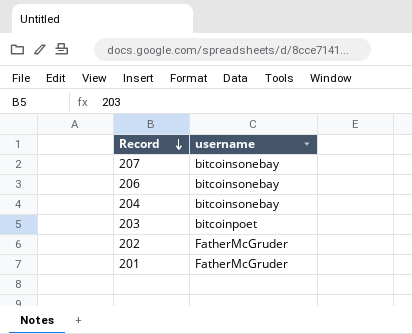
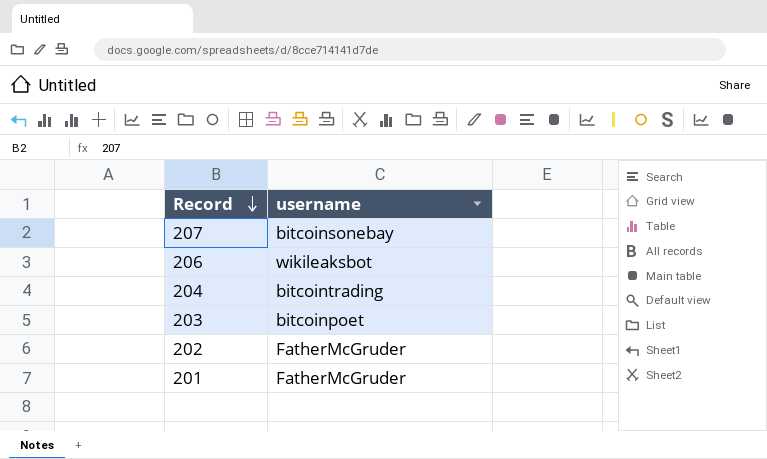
206 | username: bitcoinsonebay -> wikileaksbot
204 | username: bitcoinsonebay -> bitcointrading

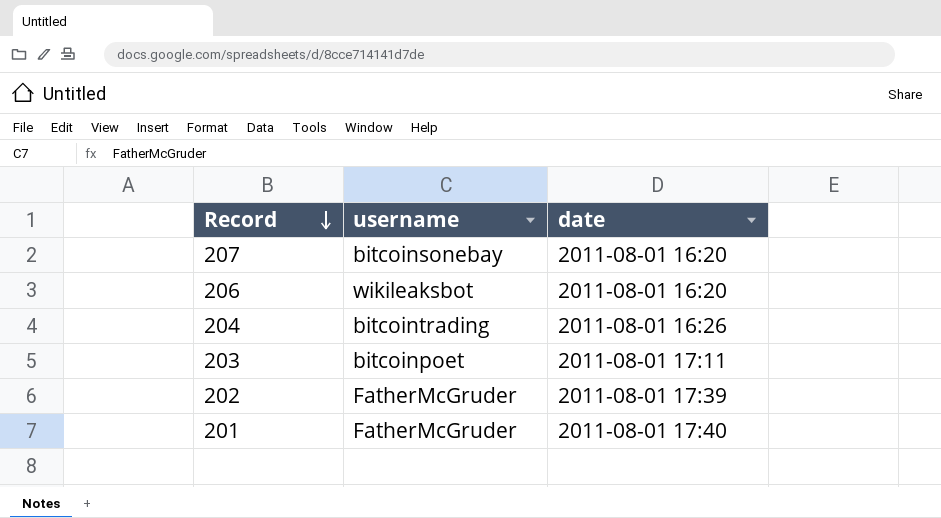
column date | position: none -> 3

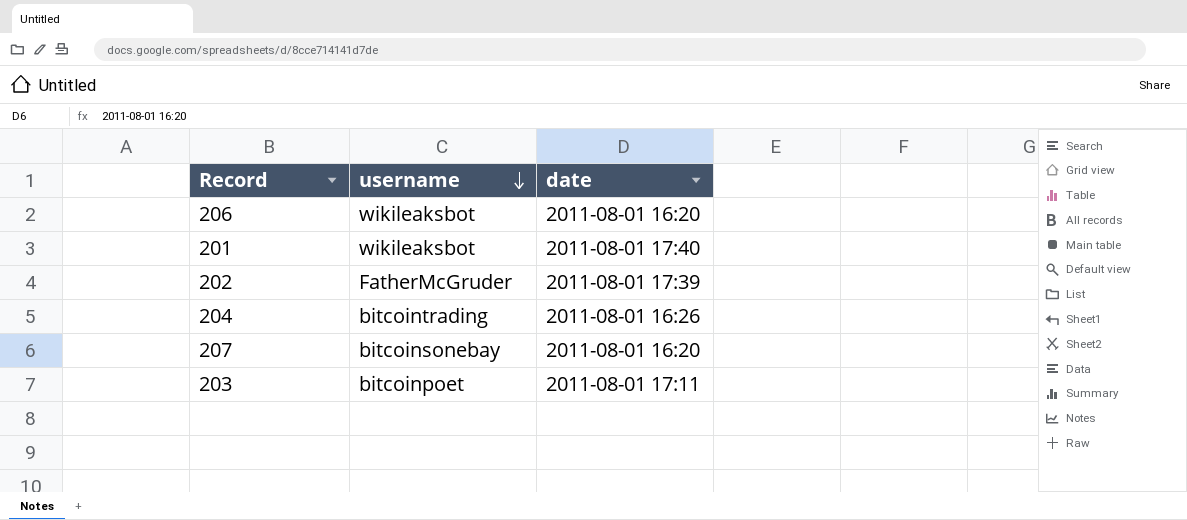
row order: Record descending -> username descending
201 | username: FatherMcGruder -> wikileaksbot

